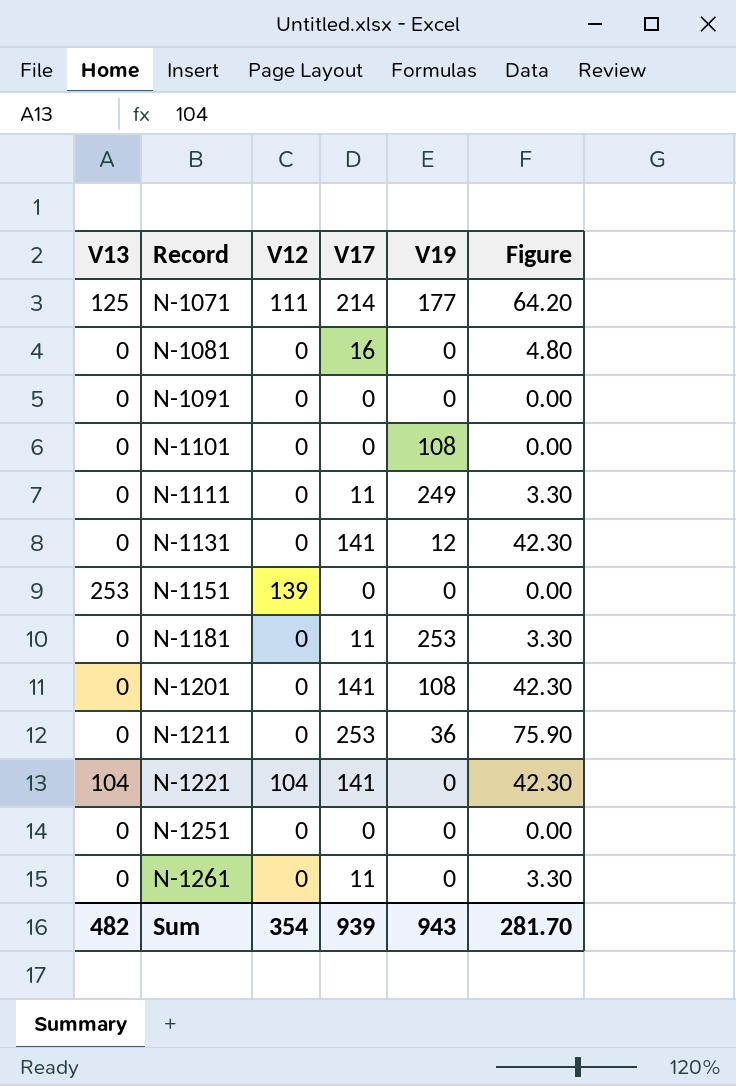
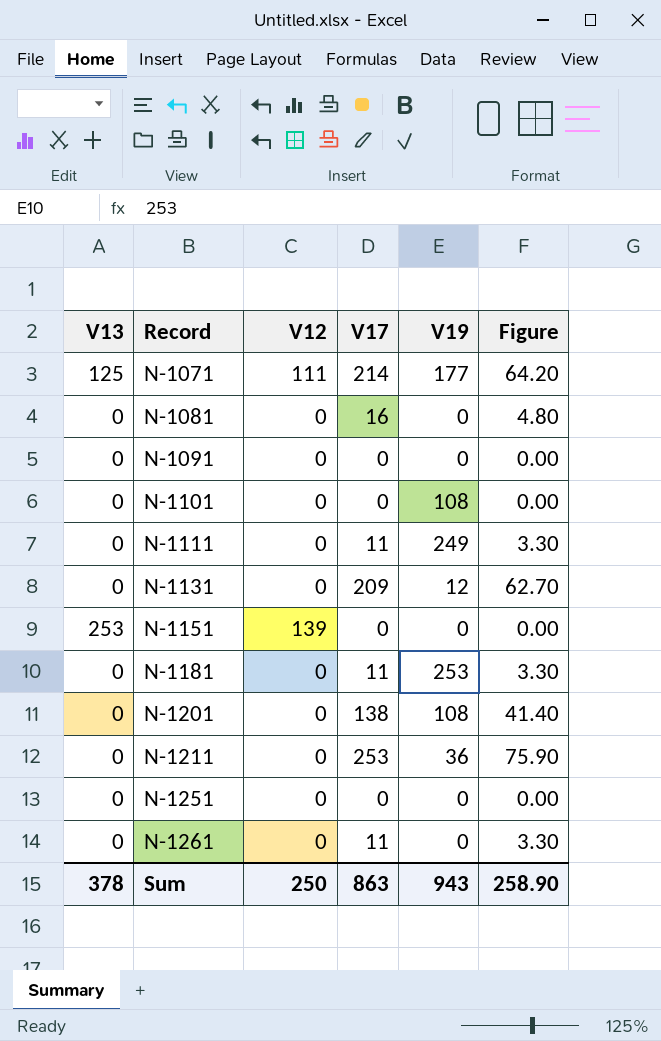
row N-1221: 104 | 104 | 141 | 0 | 42.30 -> none
N-1131 | V17: 141 -> 209
N-1131 | Figure: 42.30 -> 62.70
N-1201 | V17: 141 -> 138
N-1201 | Figure: 42.30 -> 41.40
Sum | V13: 482 -> 378
Sum | V12: 354 -> 250
Sum | V17: 939 -> 863
Sum | Figure: 281.70 -> 258.90

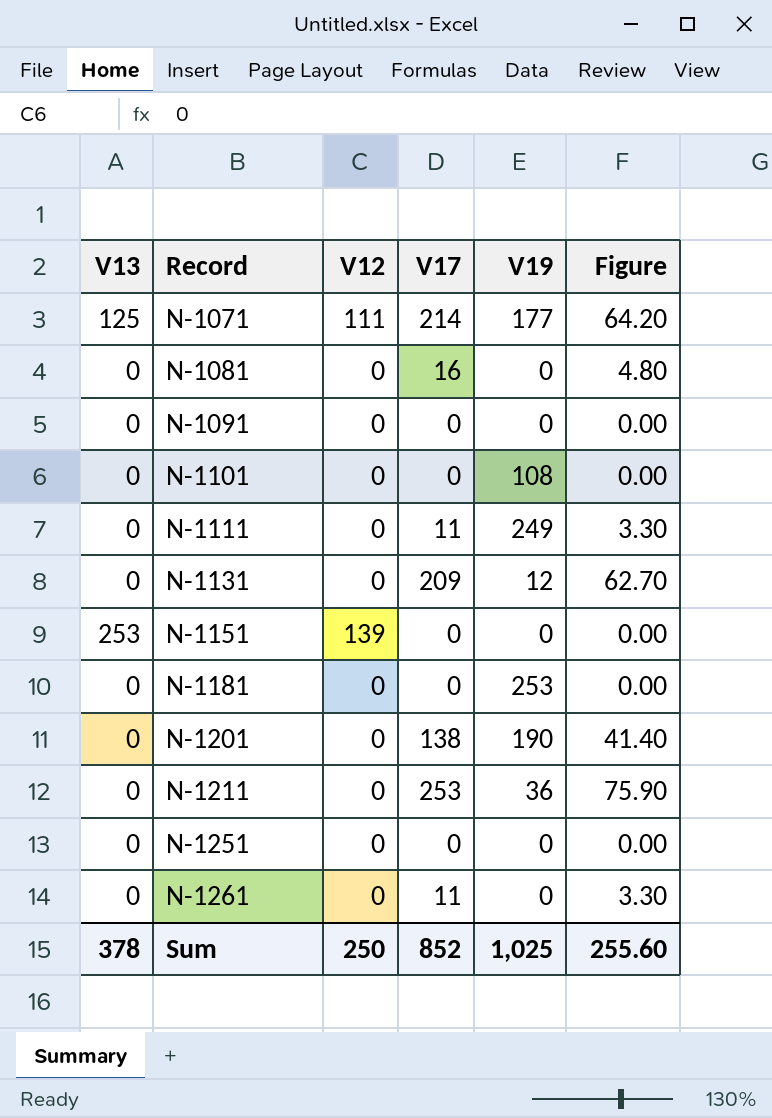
N-1181 | V17: 11 -> 0
N-1181 | Figure: 3.30 -> 0.00
N-1201 | V19: 108 -> 190
Sum | V17: 863 -> 852
Sum | V19: 943 -> 1,025
Sum | Figure: 258.90 -> 255.60

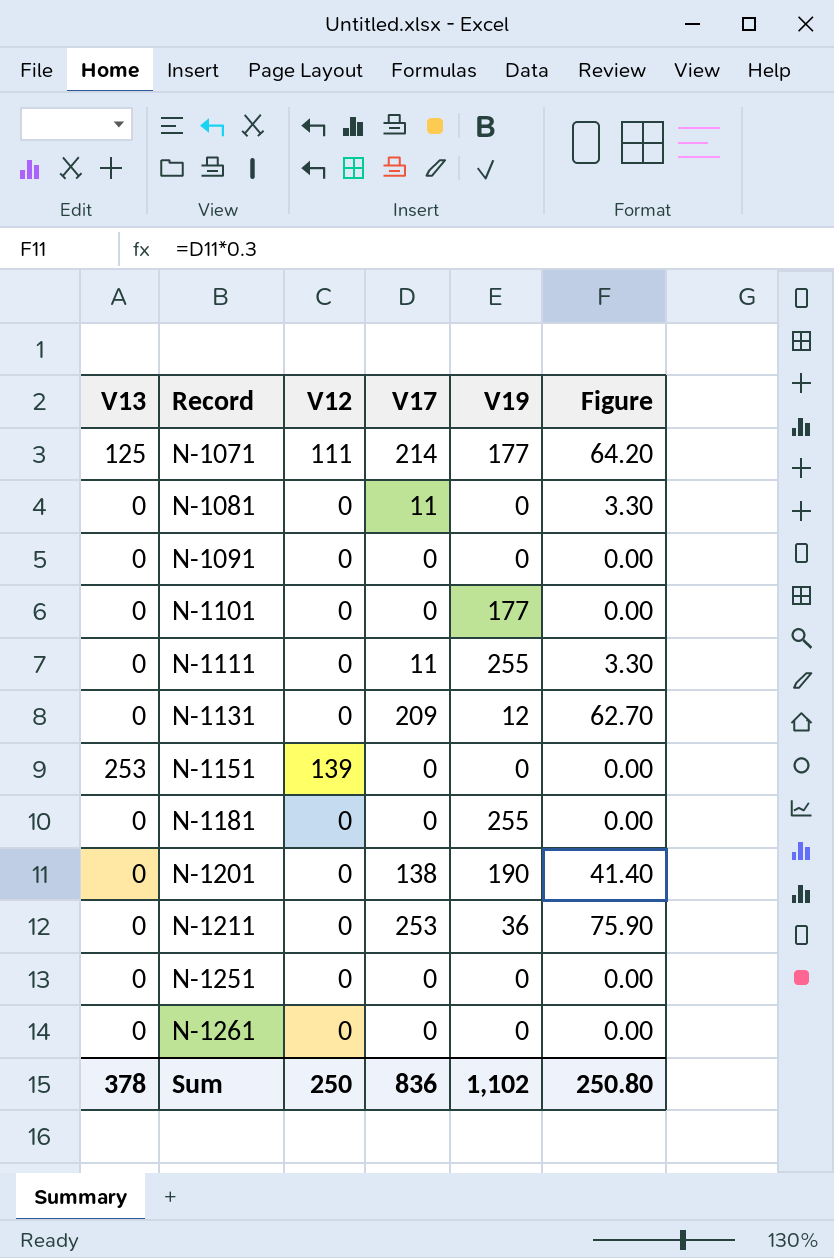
N-1081 | V17: 16 -> 11
N-1081 | Figure: 4.80 -> 3.30
N-1101 | V19: 108 -> 177
N-1111 | V19: 249 -> 255
N-1181 | V19: 253 -> 255
N-1261 | V17: 11 -> 0
N-1261 | Figure: 3.30 -> 0.00
Sum | V17: 852 -> 836
Sum | V19: 1,025 -> 1,102
Sum | Figure: 255.60 -> 250.80

